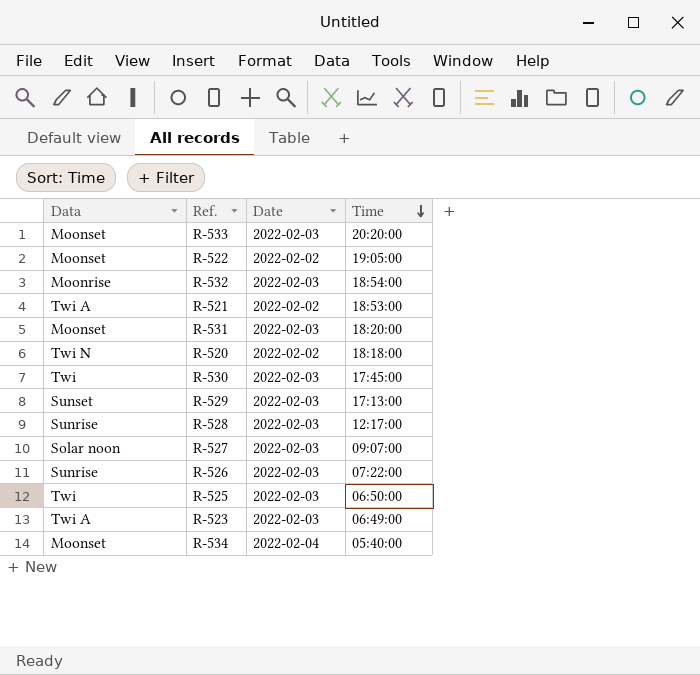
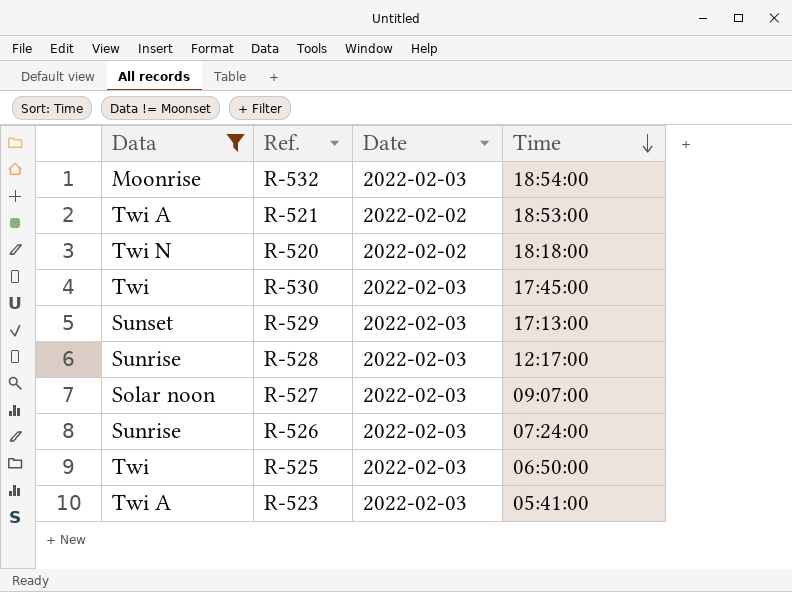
filter: none -> Data != Moonset
R-526 | Time: 07:22:00 -> 07:24:00
R-523 | Time: 06:49:00 -> 05:41:00

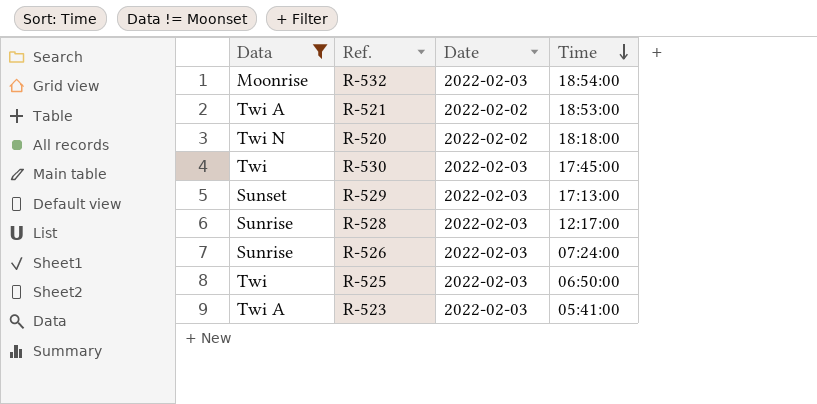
row R-527: Solar noon | 2022-02-03 | 09:07:00 -> none

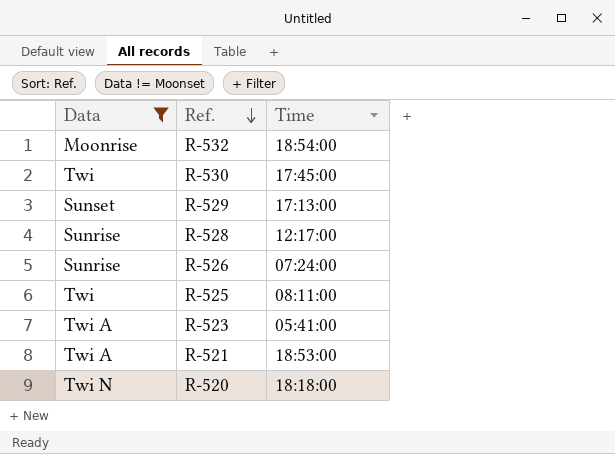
row order: Time descending -> Ref. descending
column Date | position: 3 -> none
R-525 | Time: 06:50:00 -> 08:11:00

